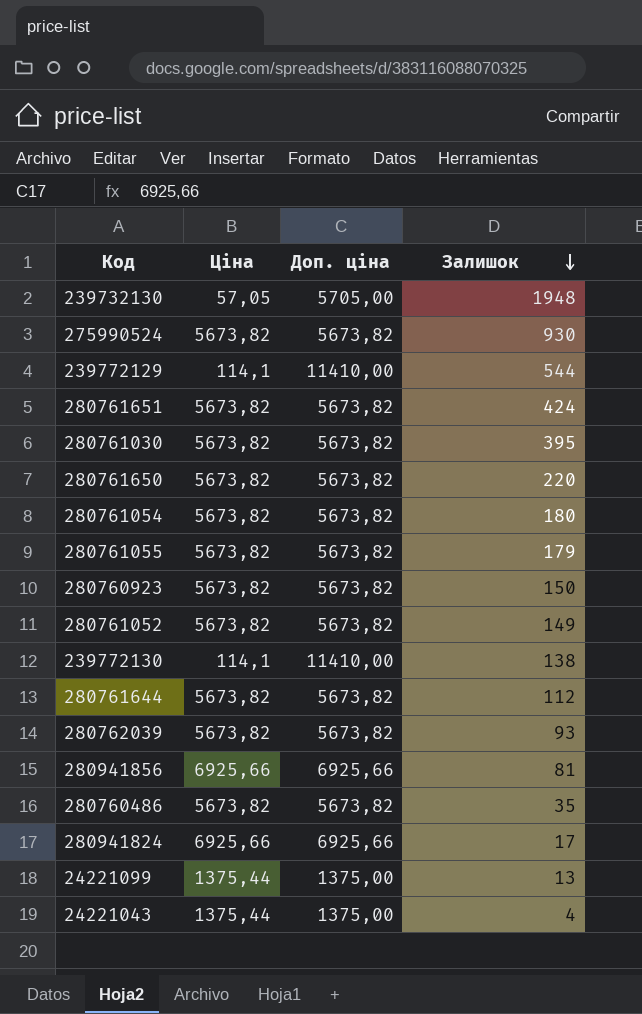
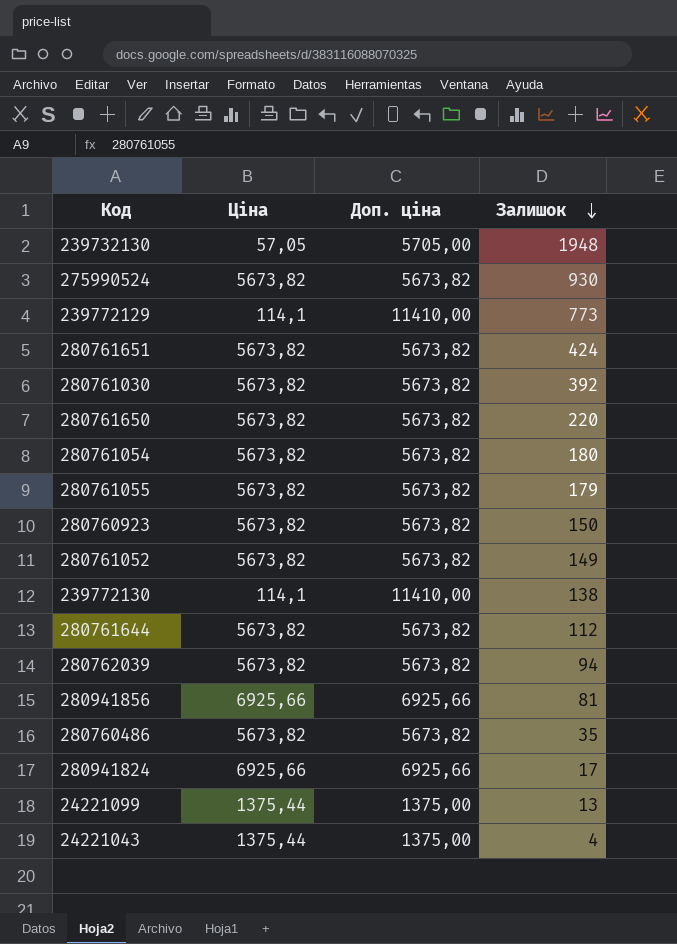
239772129 | Залишок: 544 -> 773
280761030 | Залишок: 395 -> 392
280762039 | Залишок: 93 -> 94

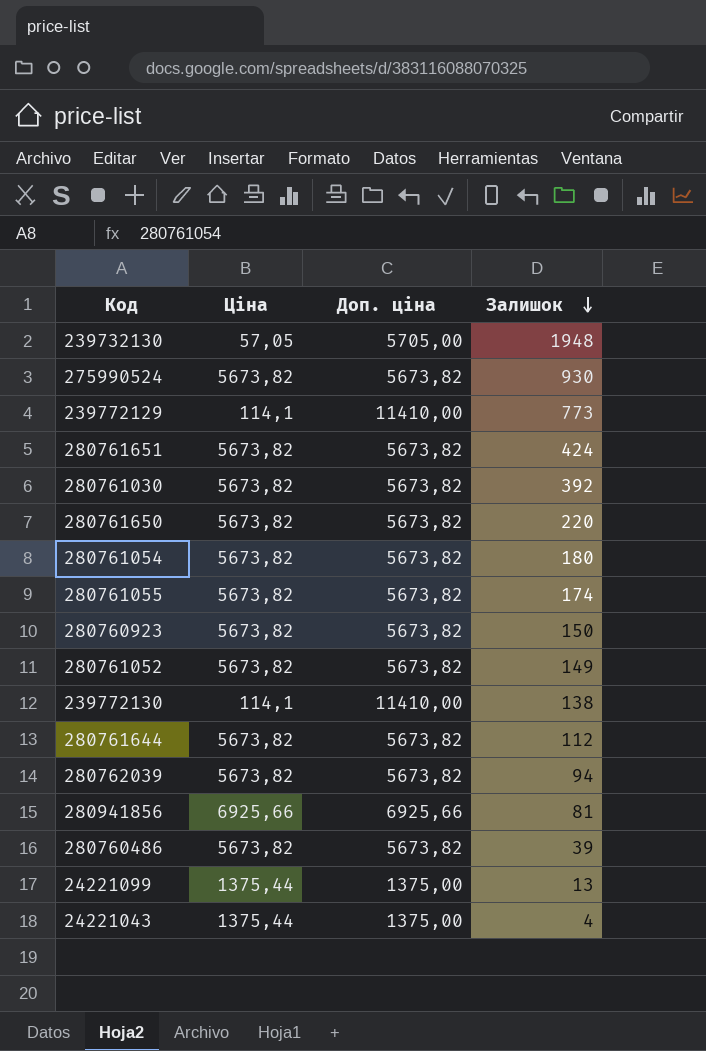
row 280941824: 6925,66 | 6925,66 | 17 -> none
280761055 | Залишок: 179 -> 174
280760486 | Залишок: 35 -> 39

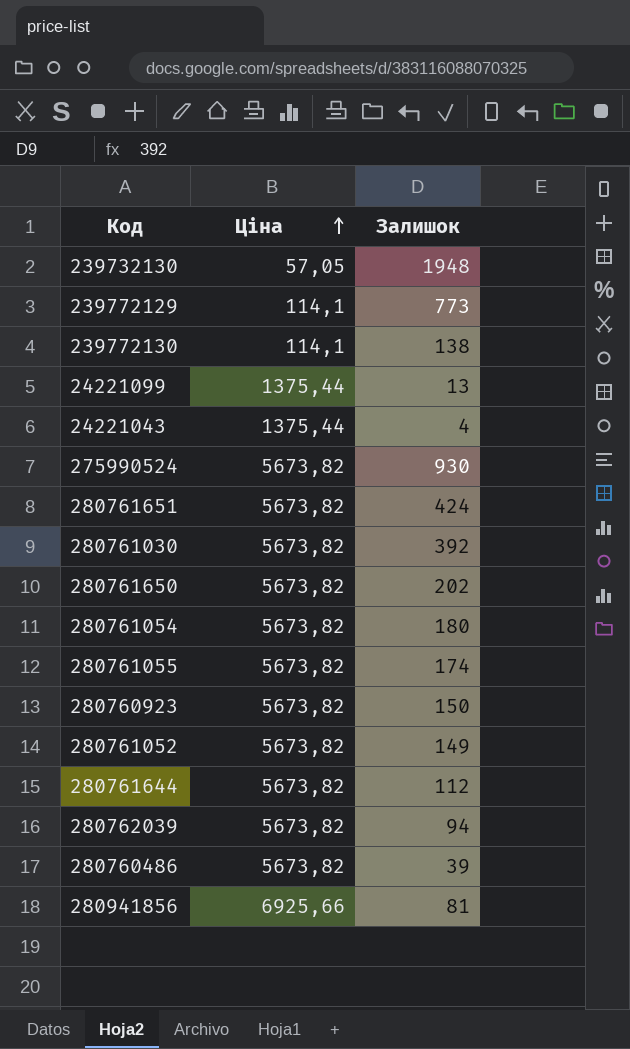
row order: Залишок descending -> Ціна ascending
column Доп. ціна | position: 3 -> none
280761650 | Залишок: 220 -> 202

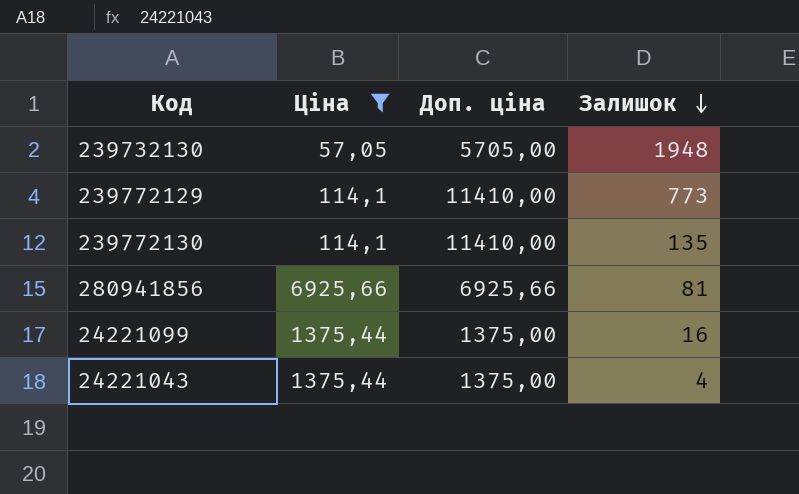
filter: none -> Ціна != 5673,82
row order: Ціна ascending -> Залишок descending
column Доп. ціна | position: none -> 3
239772130 | Залишок: 138 -> 135
24221099 | Залишок: 13 -> 16

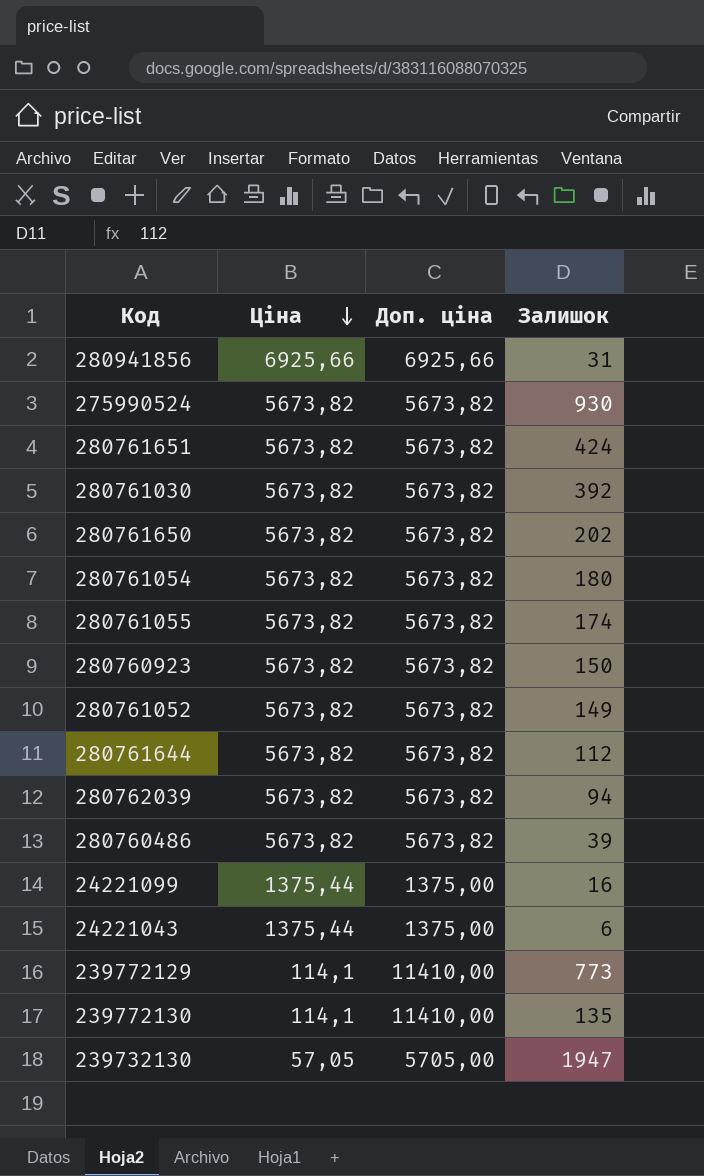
filter: Ціна != 5673,82 -> none
row order: Залишок descending -> Ціна descending
280941856 | Залишок: 81 -> 31
24221043 | Залишок: 4 -> 6
239732130 | Залишок: 1948 -> 1947

